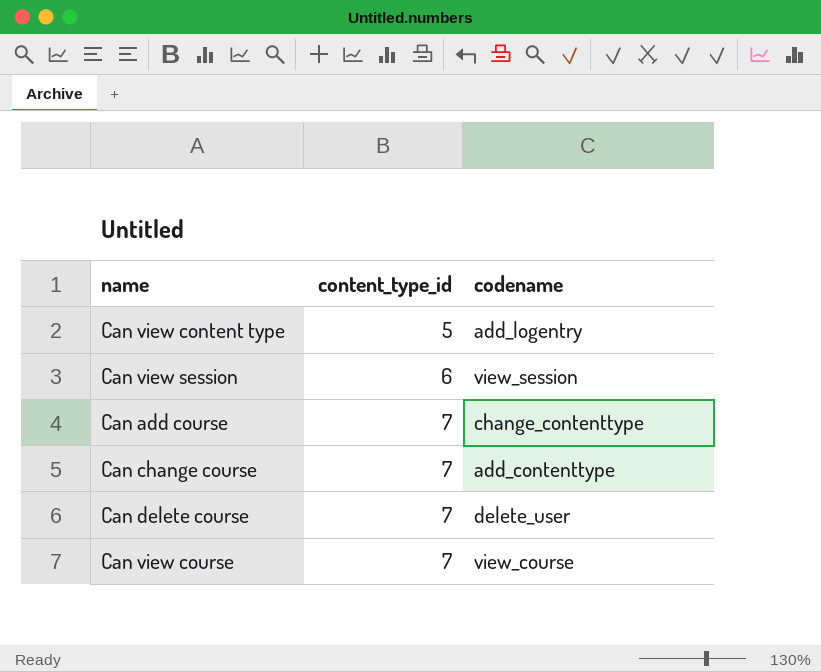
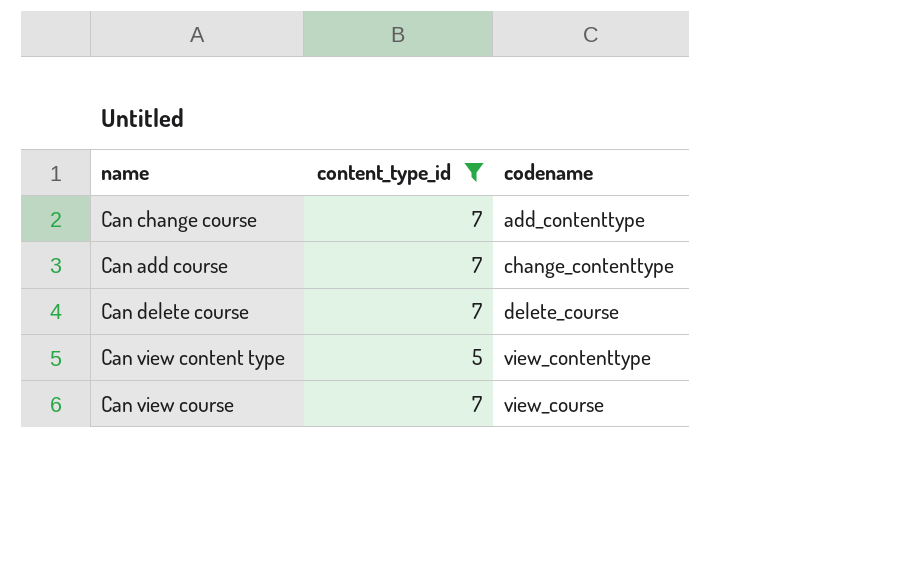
filter: none -> content_type_id != 6
row order: content_type_id ascending -> codename ascending
Can delete course | codename: delete_user -> delete_course
Can view content type | codename: add_logentry -> view_contenttype

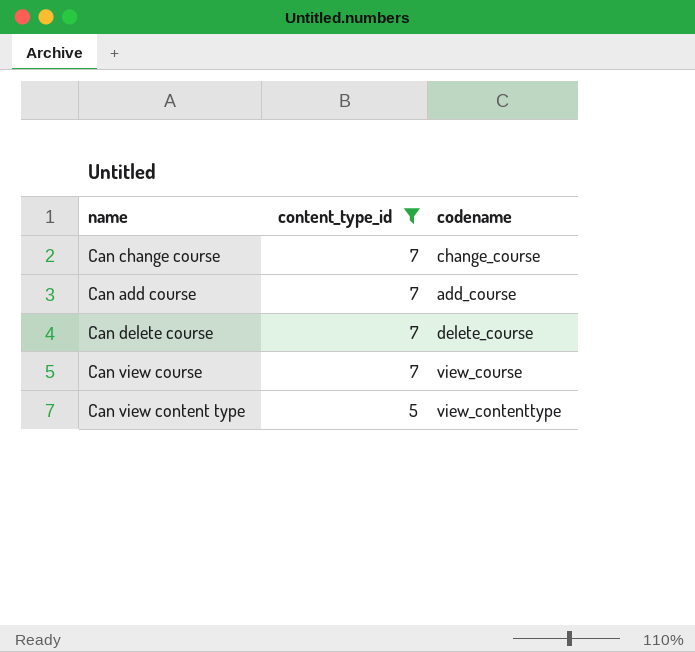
row order: codename ascending -> content_type_id descending
Can change course | codename: add_contenttype -> change_course
Can add course | codename: change_contenttype -> add_course

